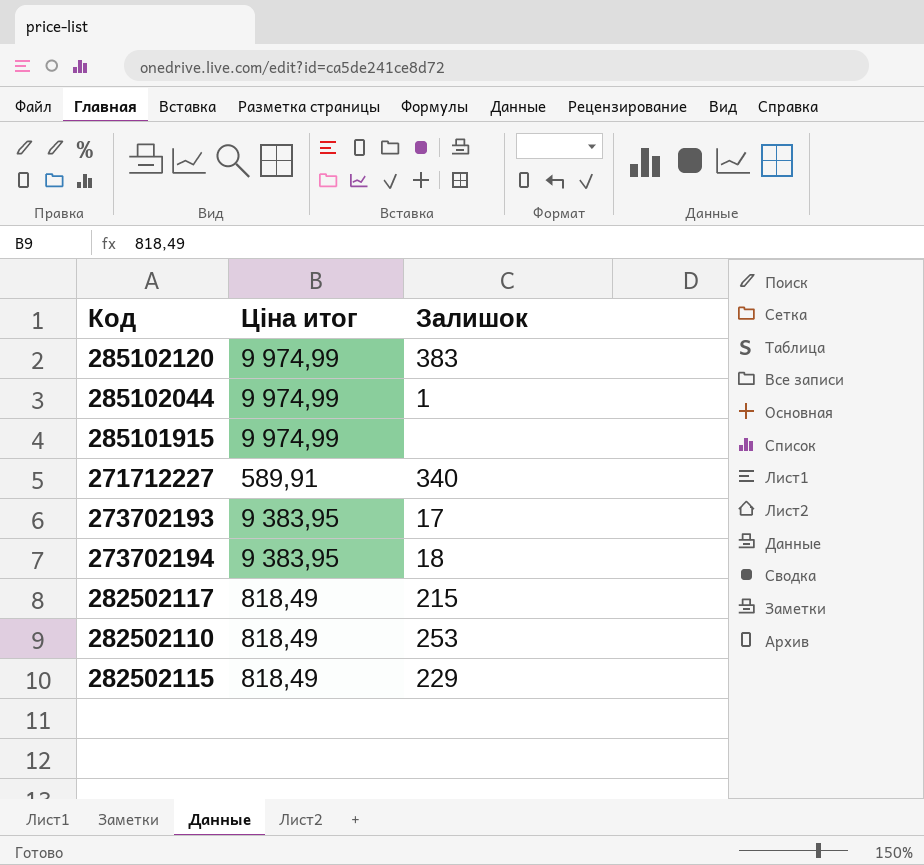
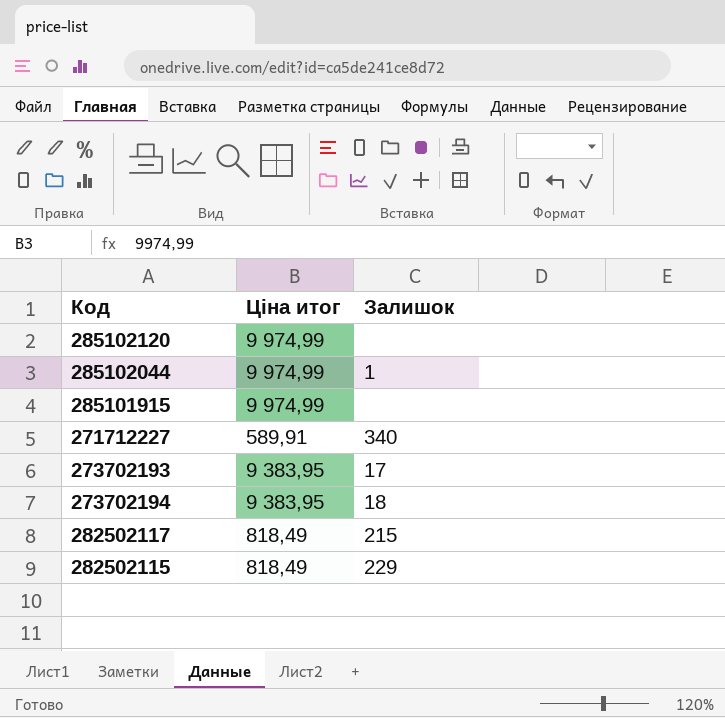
row 282502110: 818,49 | 253 -> none
285102120 | Залишок: 383 -> none

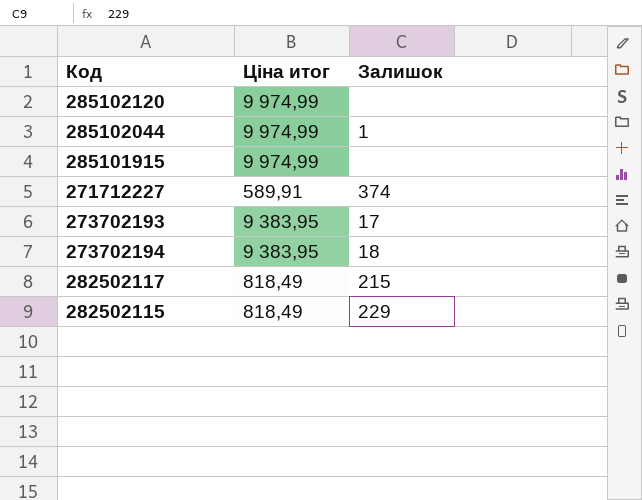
271712227 | Залишок: 340 -> 374

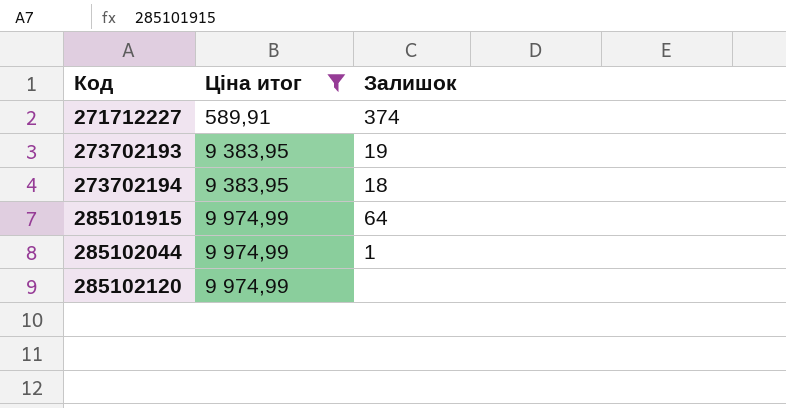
filter: none -> Ціна итог != 818,49
row order: none -> Код ascending
273702193 | Залишок: 17 -> 19
285101915 | Залишок: none -> 64

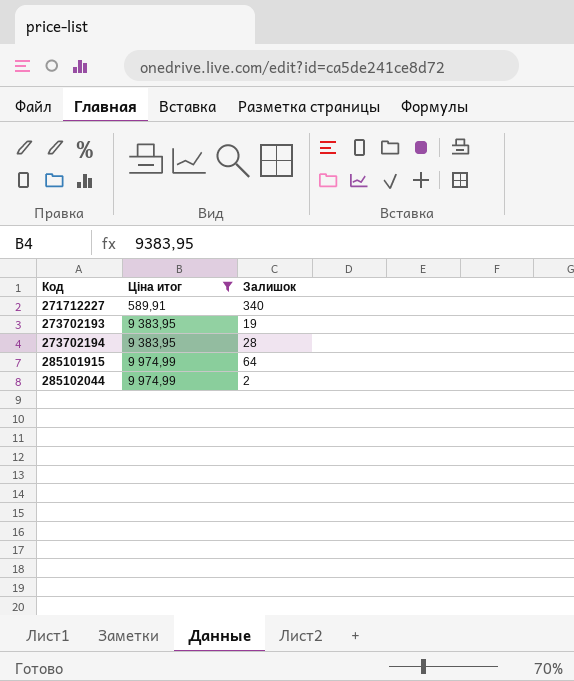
row 285102120: 9 974,99 | none -> none
271712227 | Залишок: 374 -> 340
273702194 | Залишок: 18 -> 28
285102044 | Залишок: 1 -> 2

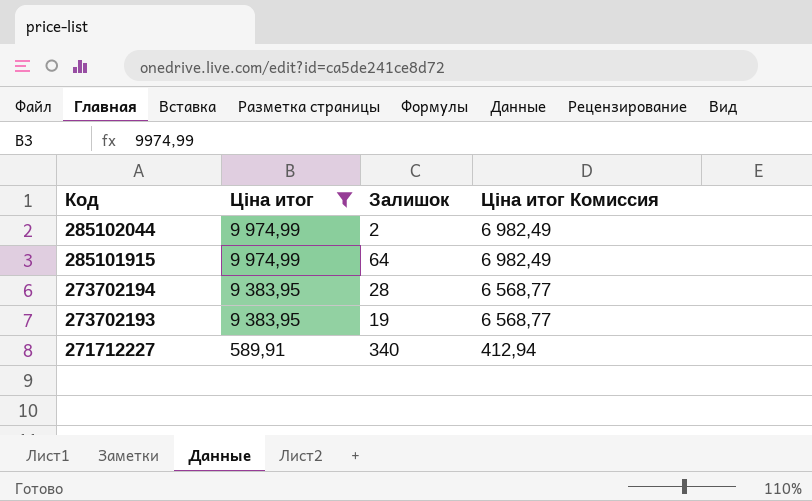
row order: Код ascending -> Код descending
column Ціна итог Комиссия | formula: none -> [Ціна итог] * 0,7

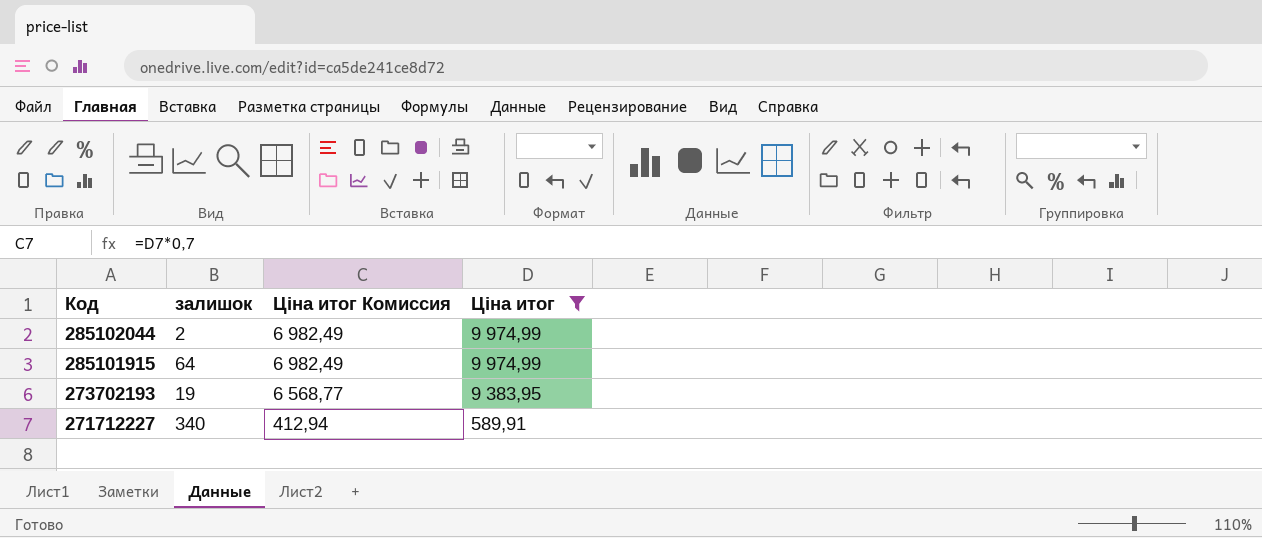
column name: Залишок -> залишок
column Ціна итог | position: 2 -> 4
row 273702194: 9 383,95 | 28 | 6 568,77 -> none

